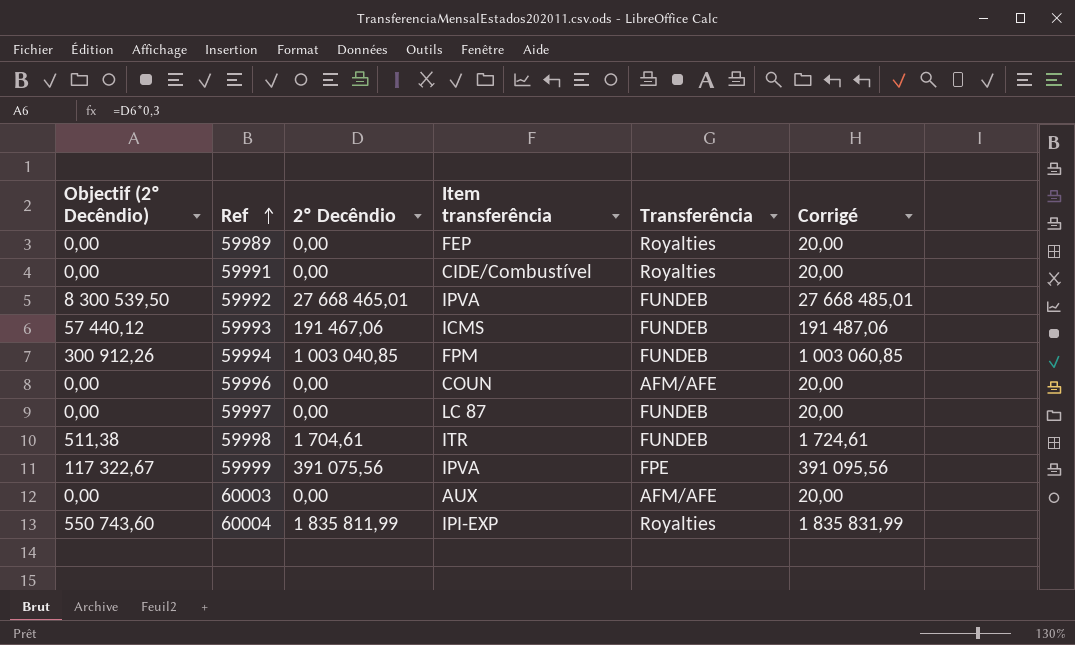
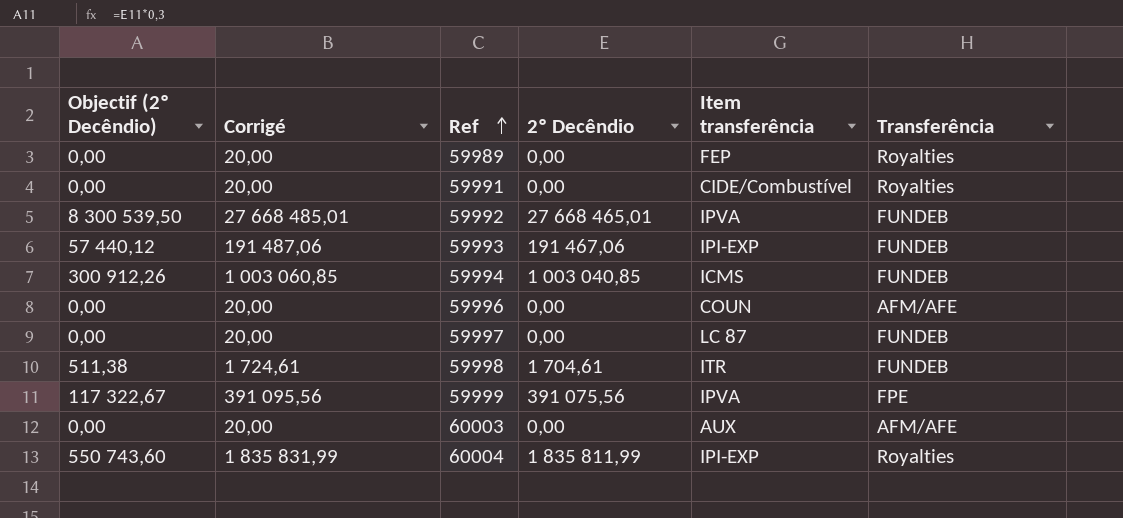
column Corrigé | position: 6 -> 2
59993 | Item transferência: ICMS -> IPI-EXP
59994 | Item transferência: FPM -> ICMS

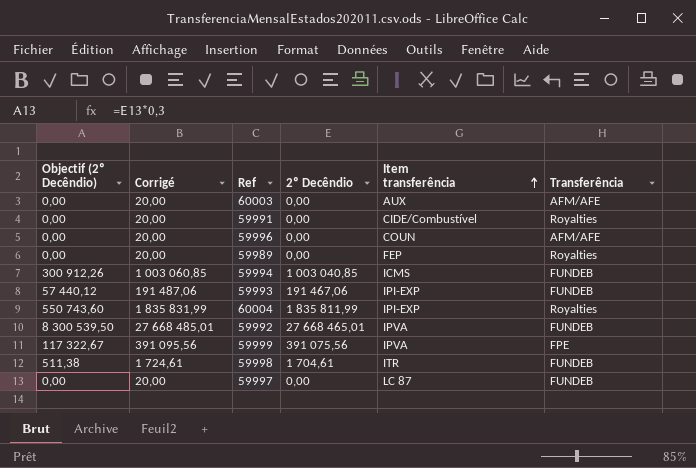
row order: Ref ascending -> Item transferência ascending

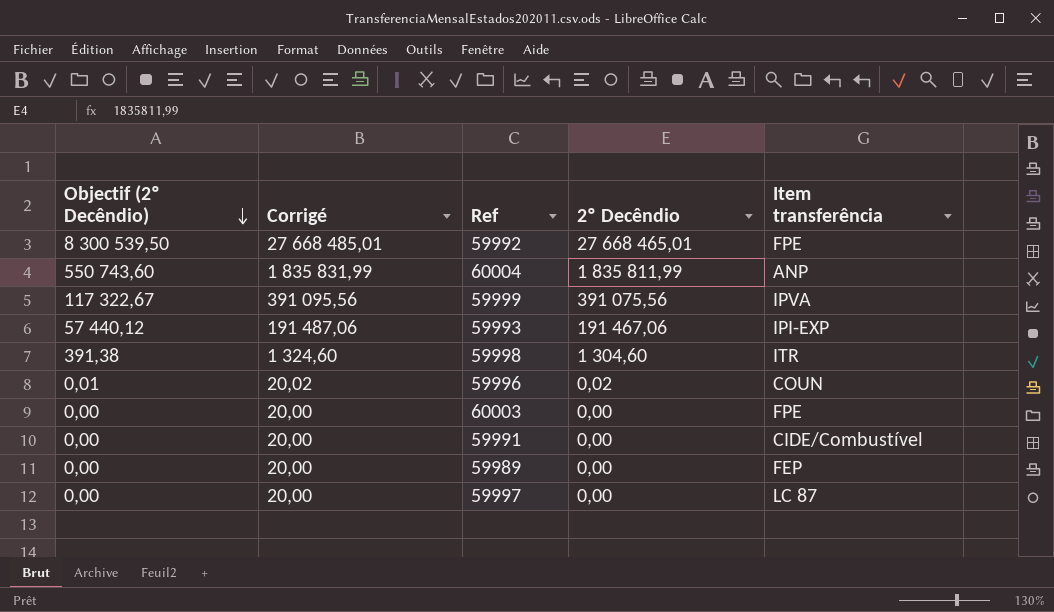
row order: Item transferência ascending -> Objectif (2º Decêndio) descending
column Transferência | position: 6 -> none
row 59994: 300 912,26 | 1 003 060,85 | 1 003 040,85 | ICMS | FUNDEB -> none
59992 | Item transferência: IPVA -> FPE
60004 | Item transferência: IPI-EXP -> ANP
59998 | Objectif (2º Decêndio): 511,38 -> 391,38
59998 | Corrigé: 1 724,61 -> 1 324,60
59998 | 2º Decêndio: 1 704,61 -> 1 304,60
59996 | Objectif (2º Decêndio): 0,00 -> 0,01
59996 | Corrigé: 20,00 -> 20,02
59996 | 2º Decêndio: 0,00 -> 0,02
60003 | Item transferência: AUX -> FPE

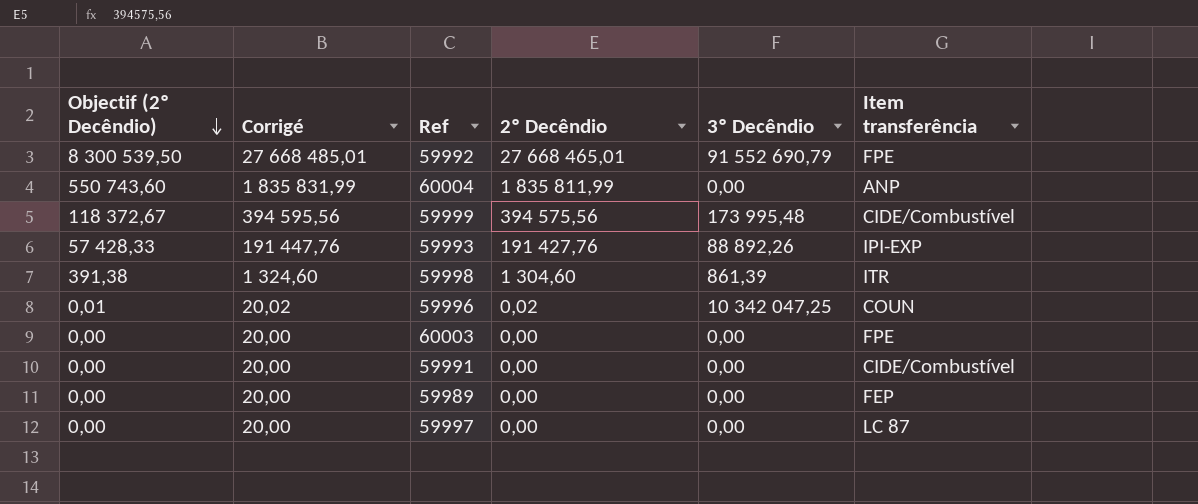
column 3º Decêndio | position: none -> 5
59999 | Objectif (2º Decêndio): 117 322,67 -> 118 372,67
59999 | Corrigé: 391 095,56 -> 394 595,56
59999 | 2º Decêndio: 391 075,56 -> 394 575,56
59999 | Item transferência: IPVA -> CIDE/Combustível
59993 | Objectif (2º Decêndio): 57 440,12 -> 57 428,33
59993 | Corrigé: 191 487,06 -> 191 447,76
59993 | 2º Decêndio: 191 467,06 -> 191 427,76

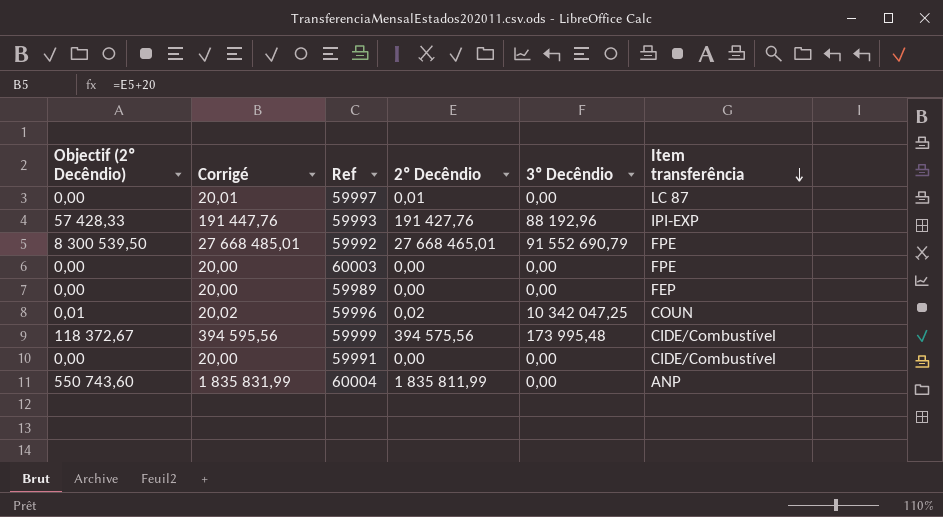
row order: Objectif (2º Decêndio) descending -> Item transferência descending
row 59998: 391,38 | 1 324,60 | 1 304,60 | 861,39 | ITR -> none
59997 | Corrigé: 20,00 -> 20,01
59997 | 2º Decêndio: 0,00 -> 0,01
59993 | 3º Decêndio: 88 892,26 -> 88 192,96

